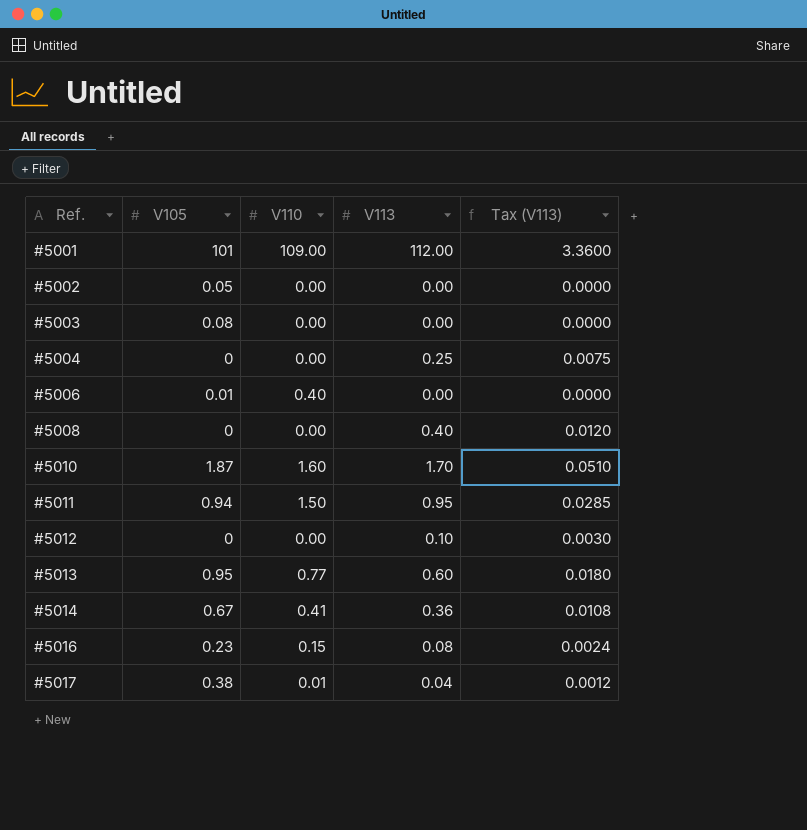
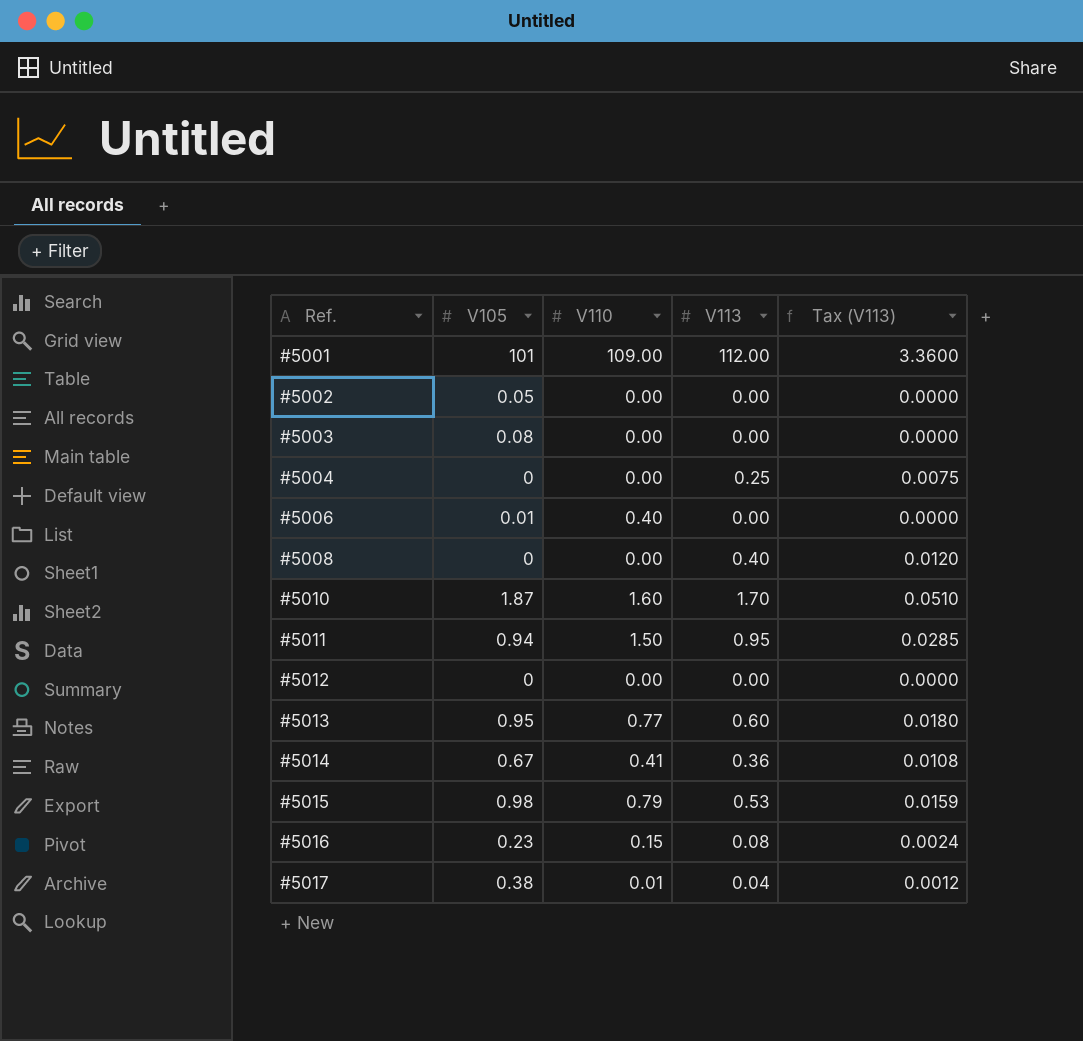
#5012 | V113: 0.10 -> 0.00
#5012 | Tax (V113): 0.0030 -> 0.0000
row #5015: none -> 0.98 | 0.79 | 0.53 | 0.0159

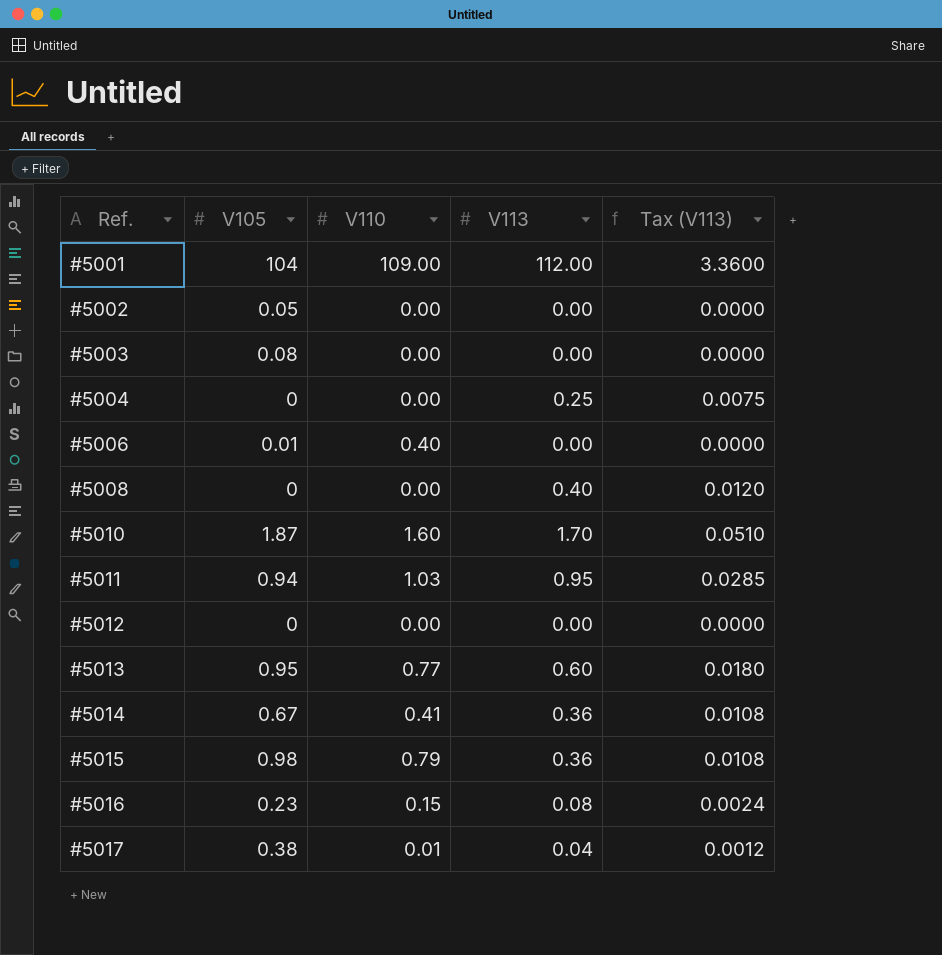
#5001 | V105: 101 -> 104
#5011 | V110: 1.50 -> 1.03
#5015 | V113: 0.53 -> 0.36
#5015 | Tax (V113): 0.0159 -> 0.0108

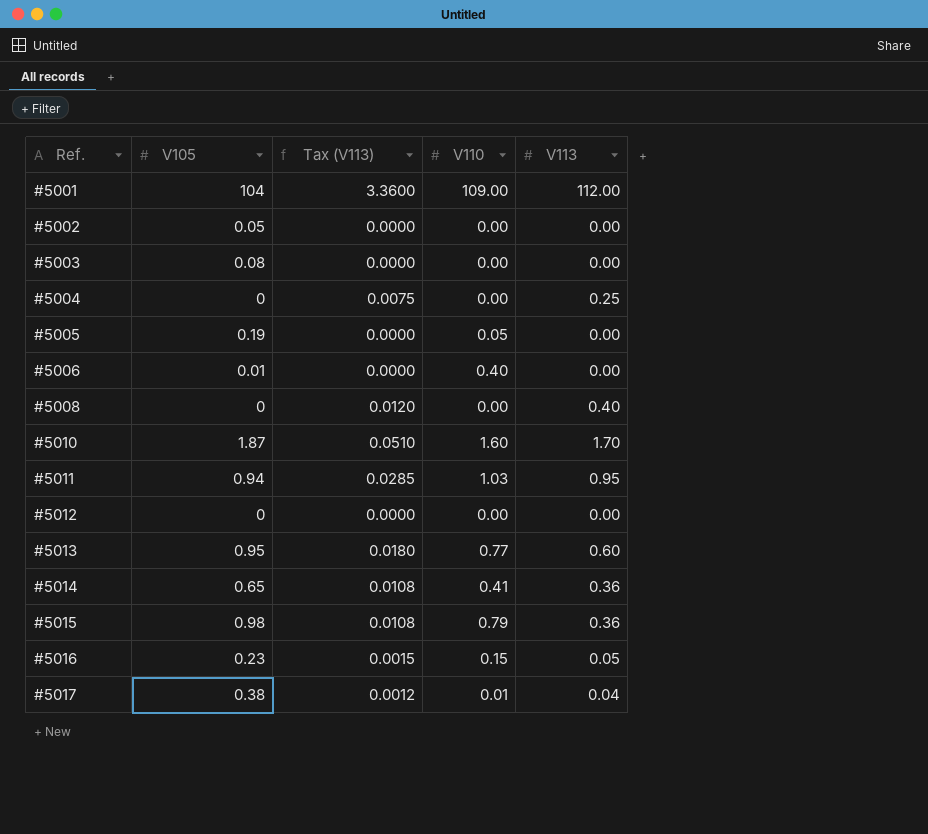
column Tax (V113) | position: 5 -> 3
row #5005: none -> 0.19 | 0.0000 | 0.05 | 0.00
#5014 | V105: 0.67 -> 0.65
#5016 | Tax (V113): 0.0024 -> 0.0015
#5016 | V113: 0.08 -> 0.05

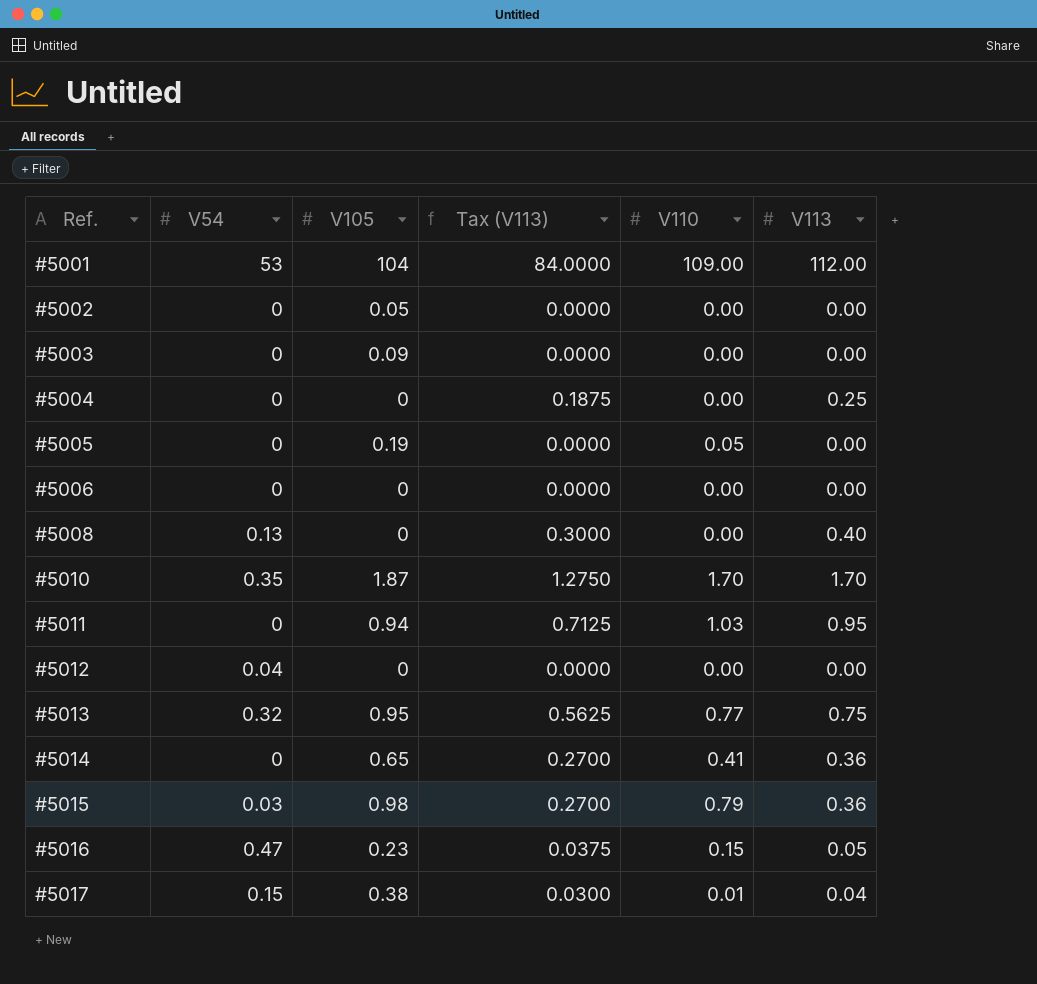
column V54 | position: none -> 2
column Tax (V113) | formula: [V113] * 0.03 -> [V113] * 0.75
#5003 | V105: 0.08 -> 0.09
#5006 | V105: 0.01 -> 0
#5006 | V110: 0.40 -> 0.00
#5010 | V110: 1.60 -> 1.70
#5013 | V113: 0.60 -> 0.75

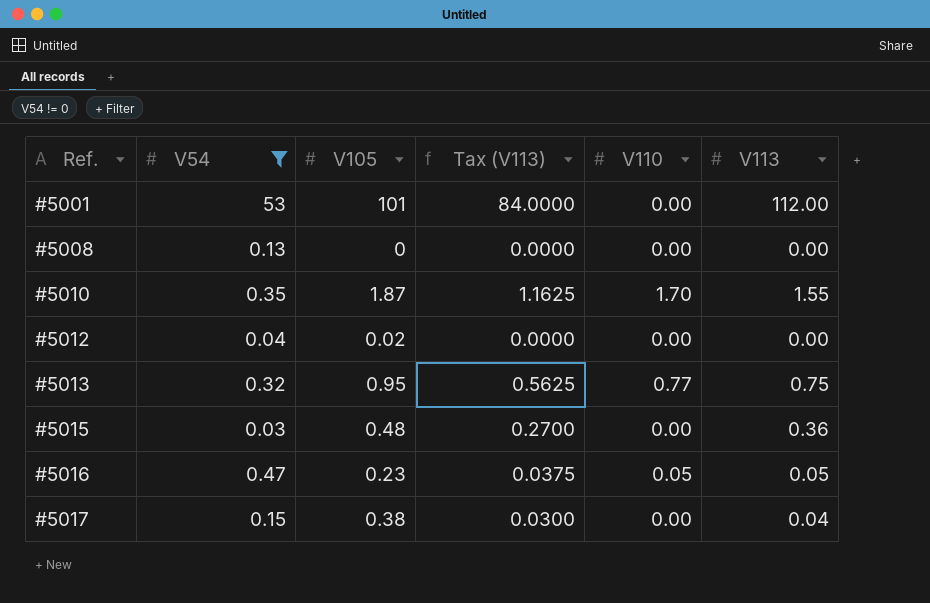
filter: none -> V54 != 0
#5001 | V105: 104 -> 101
#5001 | V110: 109.00 -> 0.00
#5008 | Tax (V113): 0.3000 -> 0.0000
#5008 | V113: 0.40 -> 0.00
#5010 | Tax (V113): 1.2750 -> 1.1625
#5010 | V113: 1.70 -> 1.55
#5012 | V105: 0 -> 0.02
#5015 | V105: 0.98 -> 0.48
#5015 | V110: 0.79 -> 0.00
#5016 | V110: 0.15 -> 0.05
#5017 | V110: 0.01 -> 0.00

